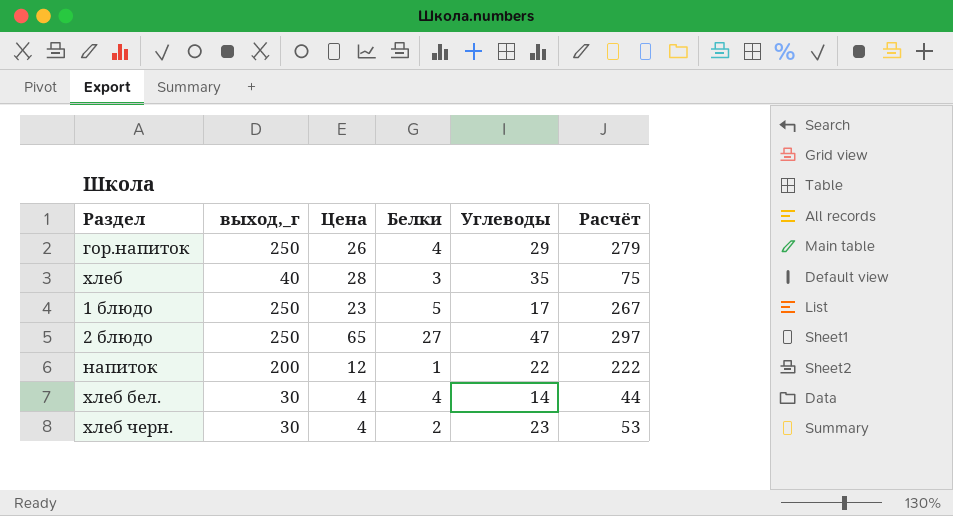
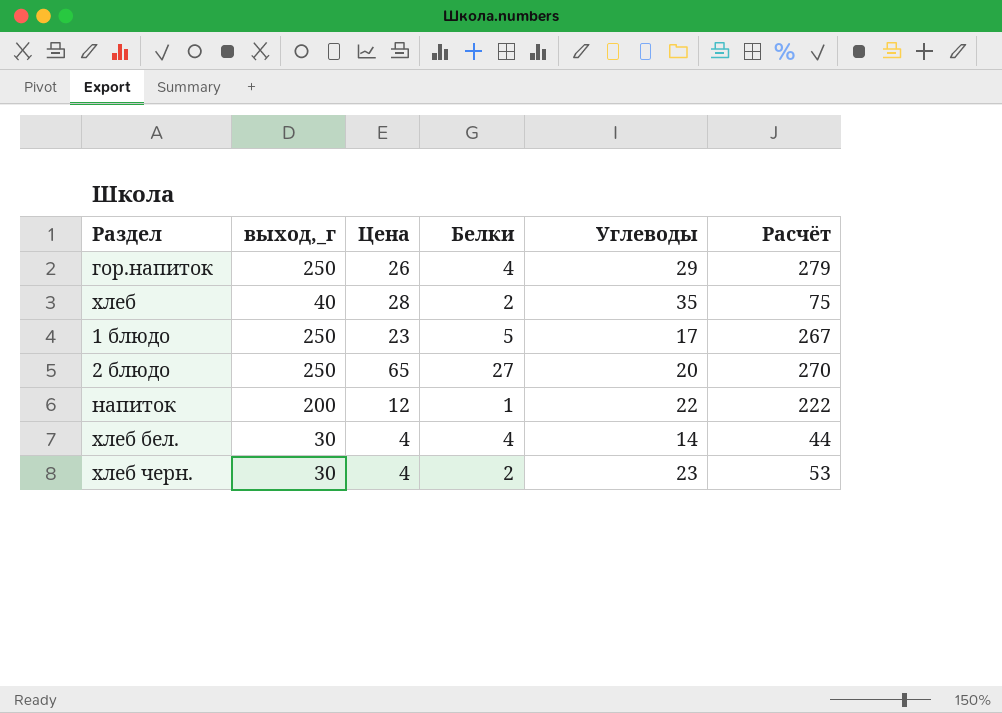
хлеб | Белки: 3 -> 2
2 блюдо | Углеводы: 47 -> 20
2 блюдо | Расчёт: 297 -> 270

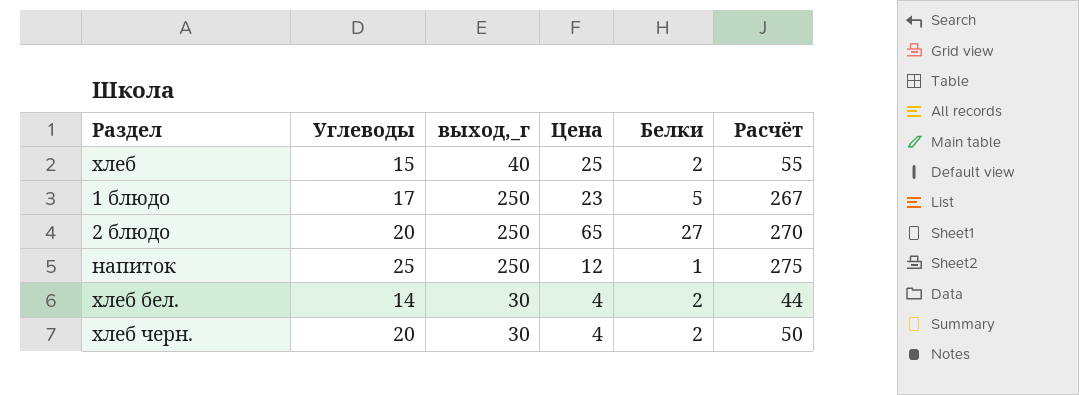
column Углеводы | position: 5 -> 2
row гор.напиток: 250 | 26 | 4 | 29 | 279 -> none
хлеб | Углеводы: 35 -> 15
хлеб | Цена: 28 -> 25
хлеб | Расчёт: 75 -> 55
напиток | Углеводы: 22 -> 25
напиток | выход,_г: 200 -> 250
напиток | Расчёт: 222 -> 275
хлеб бел. | Белки: 4 -> 2
хлеб черн. | Углеводы: 23 -> 20
хлеб черн. | Расчёт: 53 -> 50

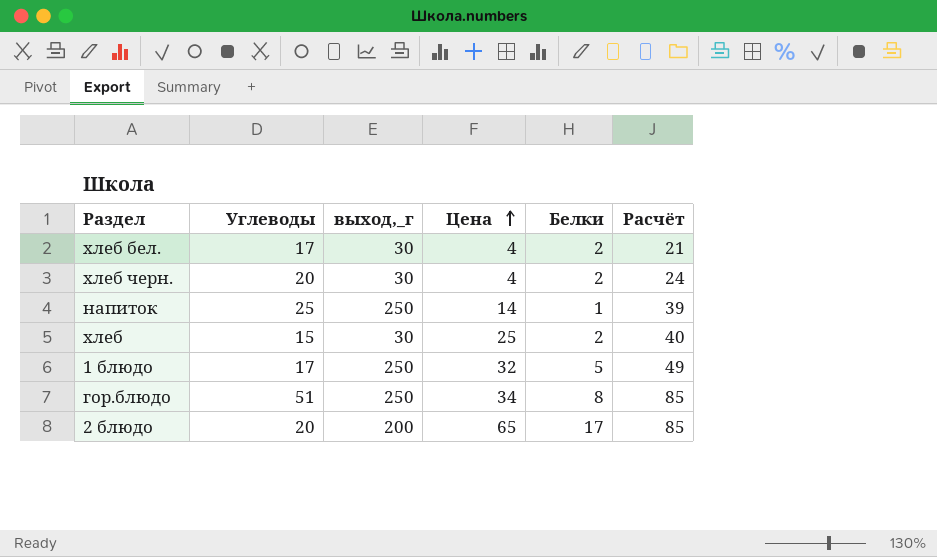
row order: none -> Цена ascending
column Расчёт | formula: [Углеводы] + [выход,_г] -> [Углеводы] + [Цена]
хлеб бел. | Углеводы: 14 -> 17
напиток | Цена: 12 -> 14
хлеб | выход,_г: 40 -> 30
1 блюдо | Цена: 23 -> 32
row гор.блюдо: none -> 51 | 250 | 34 | 8 | 85
2 блюдо | выход,_г: 250 -> 200
2 блюдо | Белки: 27 -> 17

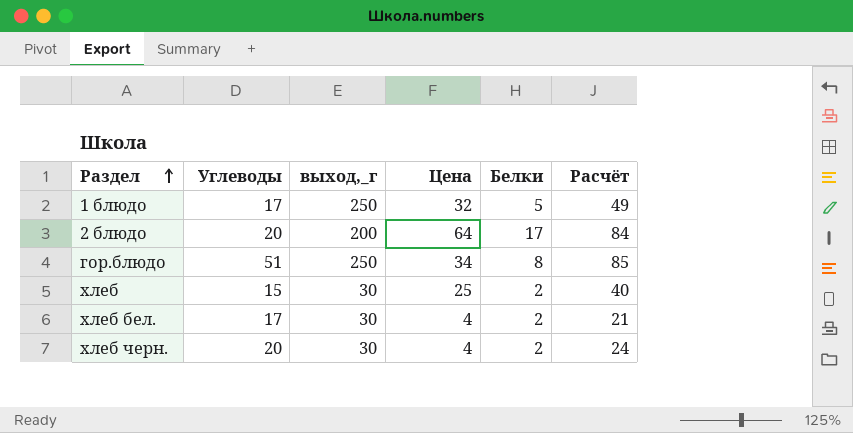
row order: Цена ascending -> Раздел ascending
row напиток: 25 | 250 | 14 | 1 | 39 -> none
2 блюдо | Цена: 65 -> 64
2 блюдо | Расчёт: 85 -> 84

